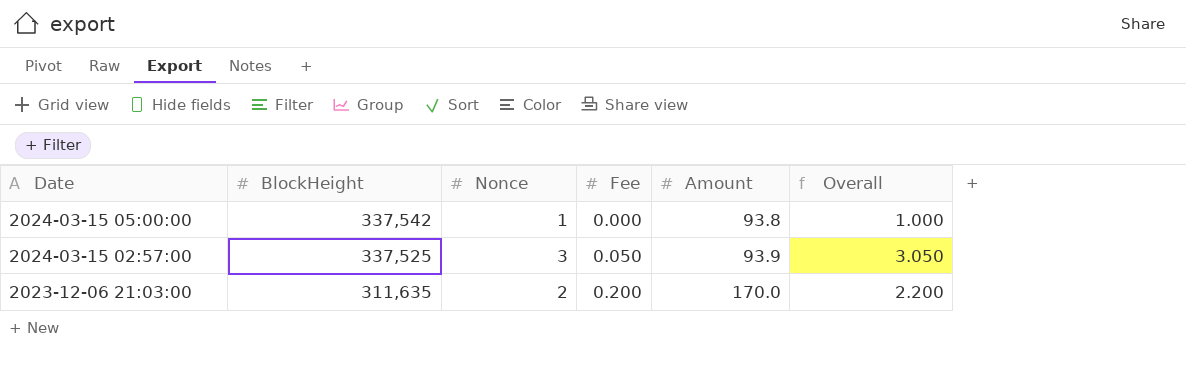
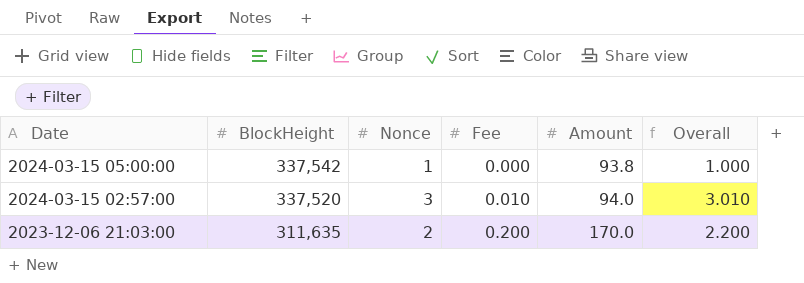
2024-03-15 02:57:00 | BlockHeight: 337,525 -> 337,520
2024-03-15 02:57:00 | Fee: 0.050 -> 0.010
2024-03-15 02:57:00 | Amount: 93.9 -> 94.0
2024-03-15 02:57:00 | Overall: 3.050 -> 3.010

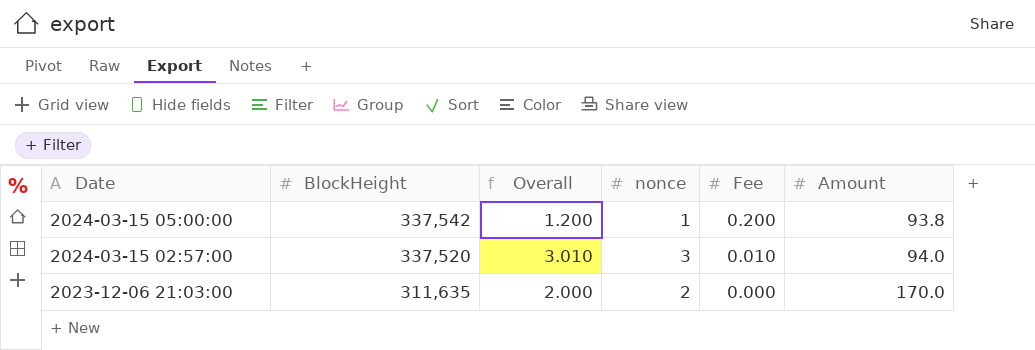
column Overall | position: 6 -> 3
column name: Nonce -> nonce
2024-03-15 05:00:00 | Overall: 1.000 -> 1.200
2024-03-15 05:00:00 | Fee: 0.000 -> 0.200
2023-12-06 21:03:00 | Overall: 2.200 -> 2.000
2023-12-06 21:03:00 | Fee: 0.200 -> 0.000

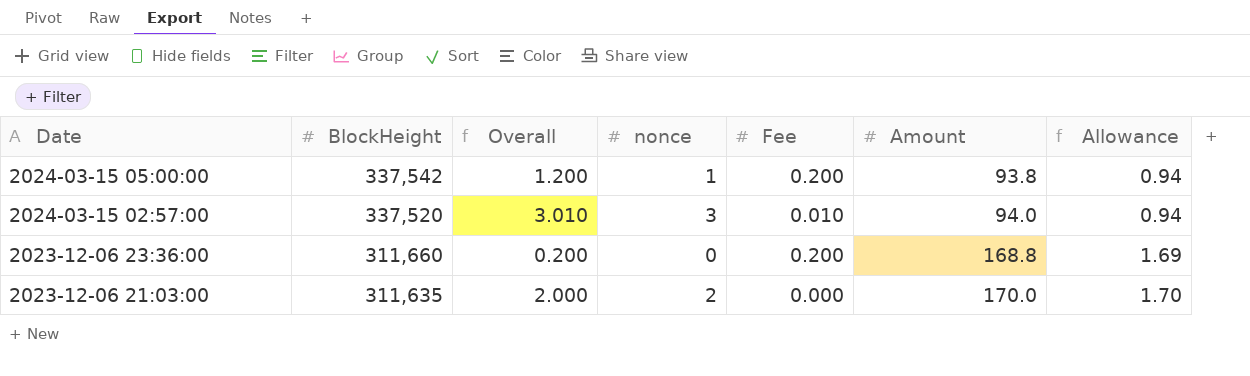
column Allowance | formula: none -> [Amount] * 0.01
row 2023-12-06 23:36:00: none -> 311,660 | 0.200 | 0 | 0.200 | 168.8 | 1.69

